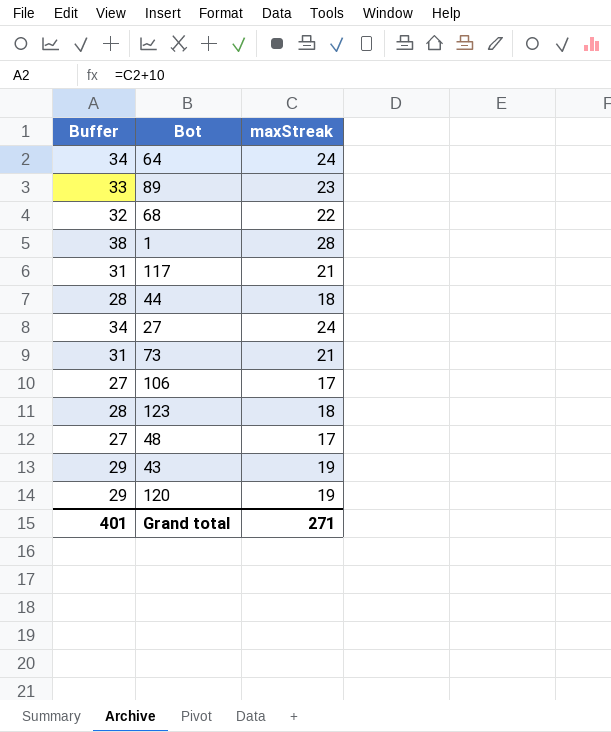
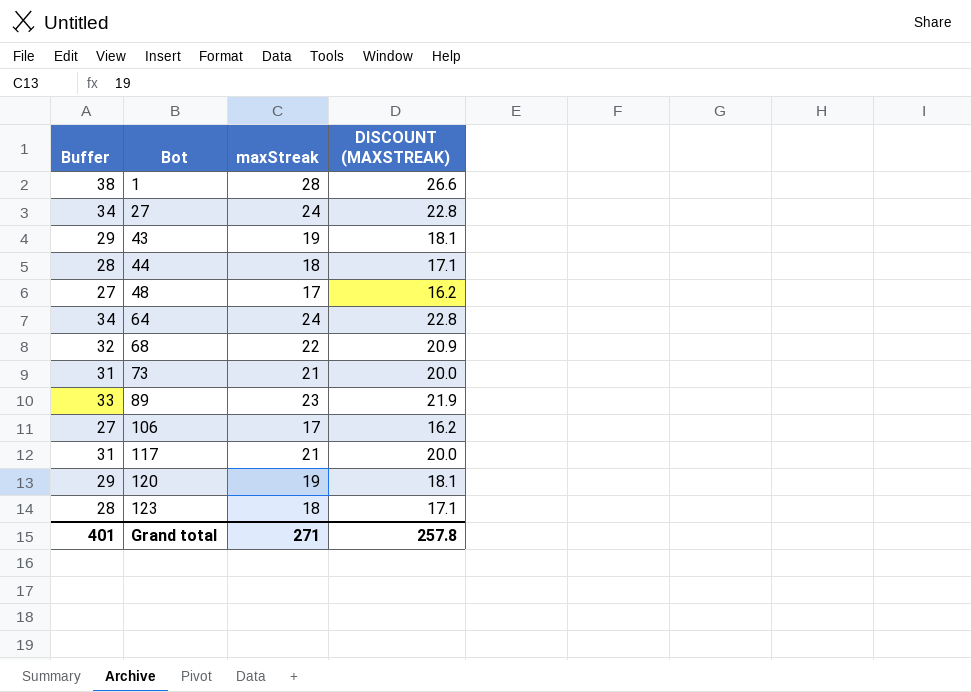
row order: none -> Bot ascending
column DISCOUNT (MAXSTREAK) | formula: none -> [maxStreak] * 0.95

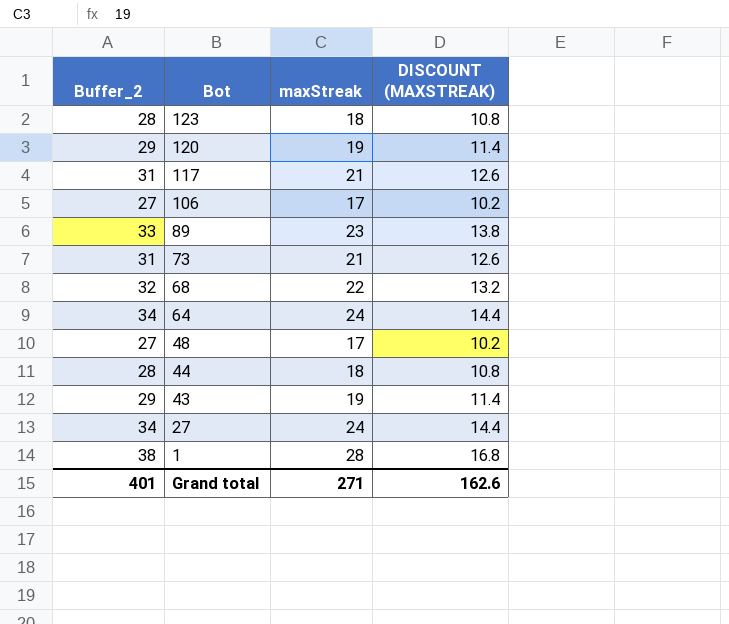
row order: Bot ascending -> Bot descending
column name: Buffer -> Buffer_2
column DISCOUNT (MAXSTREAK) | formula: [maxStreak] * 0.95 -> [maxStreak] * 0.6
Grand total | DISCOUNT (MAXSTREAK): 257.8 -> 162.6

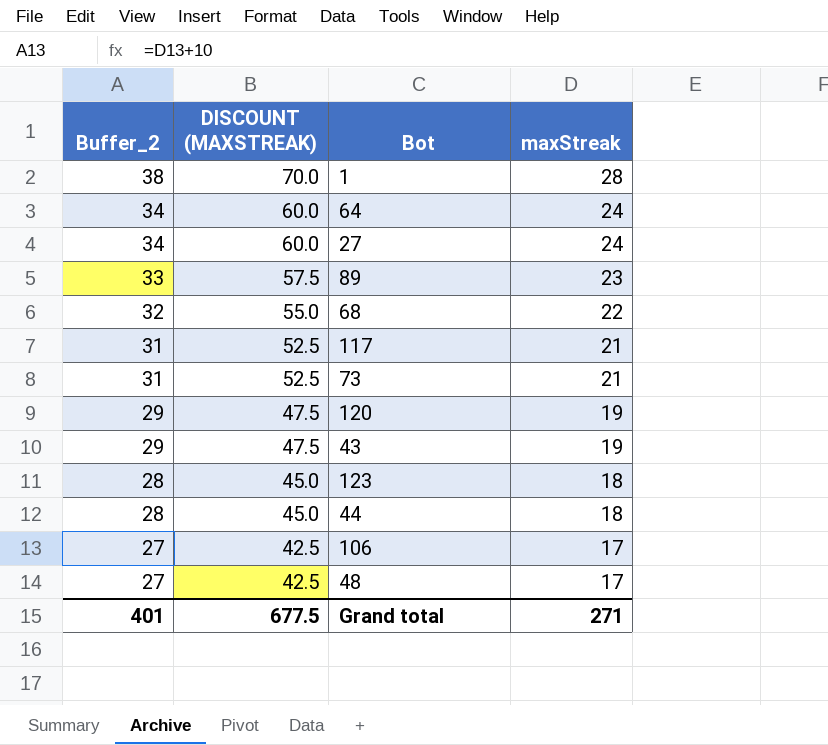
row order: Bot descending -> Buffer_2 descending
column DISCOUNT (MAXSTREAK) | formula: [maxStreak] * 0.6 -> [maxStreak] * 2.5
column DISCOUNT (MAXSTREAK) | position: 4 -> 2
Grand total | DISCOUNT (MAXSTREAK): 162.6 -> 677.5

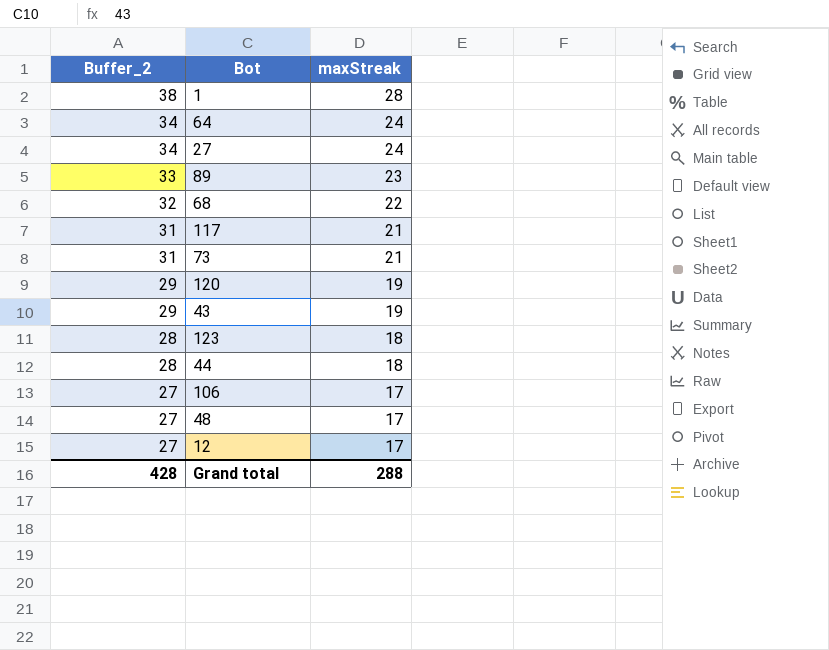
column DISCOUNT (MAXSTREAK) | formula: [maxStreak] * 2.5 -> none
row 12: none -> 27 | 17
Grand total | Buffer_2: 401 -> 428
Grand total | maxStreak: 271 -> 288

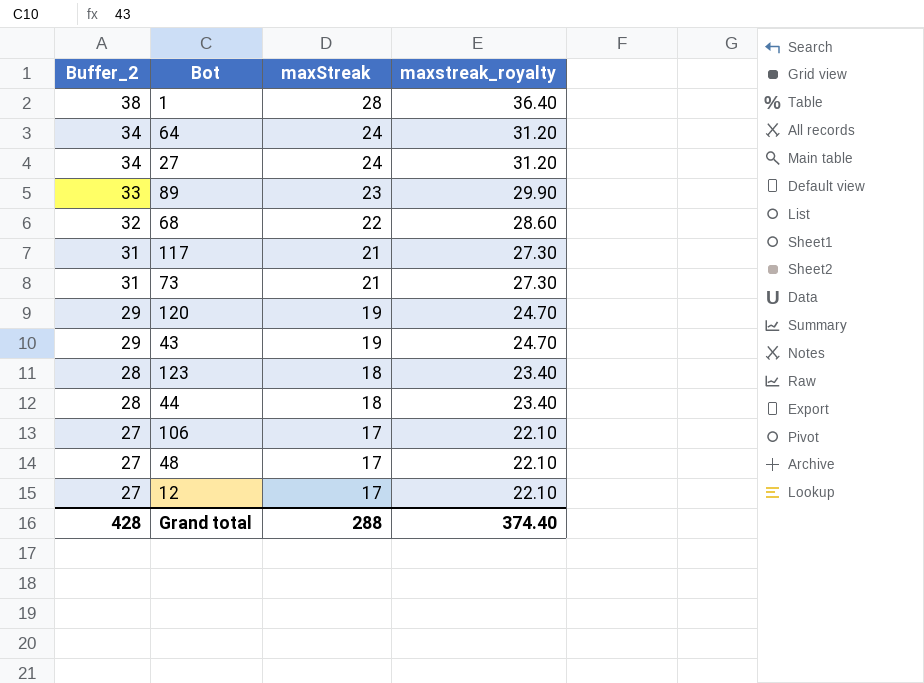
column maxstreak_royalty | formula: none -> [maxStreak] * 1.3

